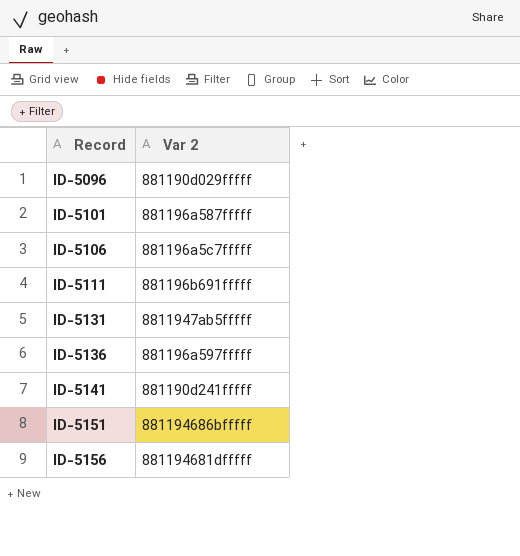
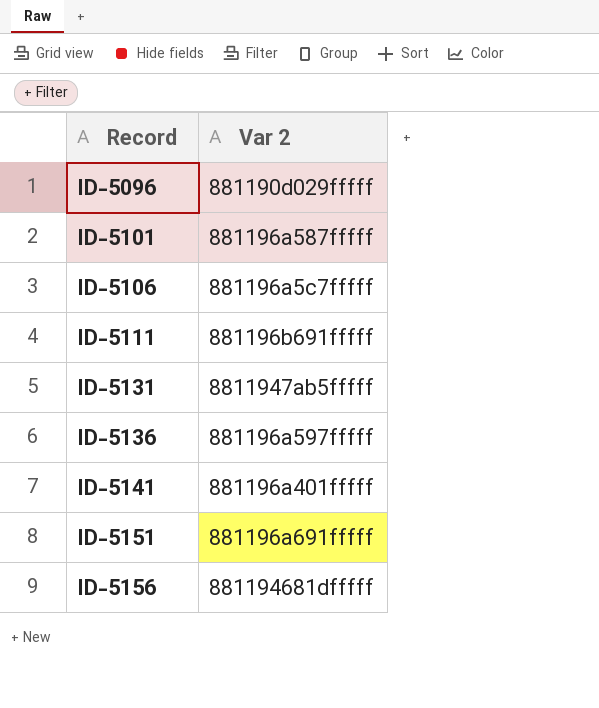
ID-5141 | Var 2: 881190d241fffff -> 881196a401fffff
ID-5151 | Var 2: 881194686bfffff -> 881196a691fffff

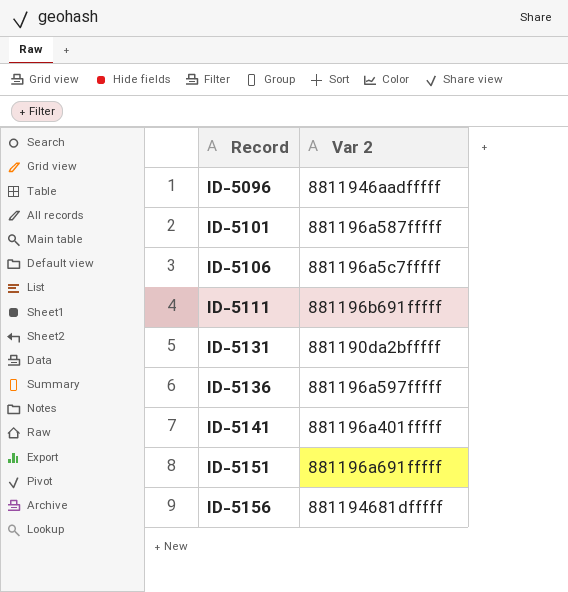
ID-5096 | Var 2: 881190d029fffff -> 8811946aadfffff
ID-5131 | Var 2: 8811947ab5fffff -> 881190da2bfffff

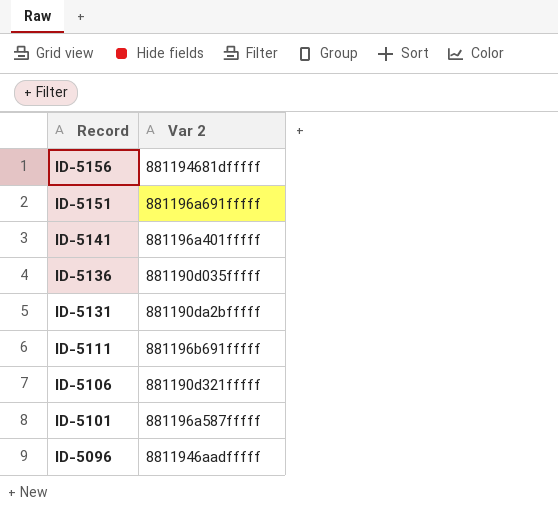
row order: Record ascending -> Record descending
ID-5136 | Var 2: 881196a597fffff -> 881190d035fffff
ID-5106 | Var 2: 881196a5c7fffff -> 881190d321fffff

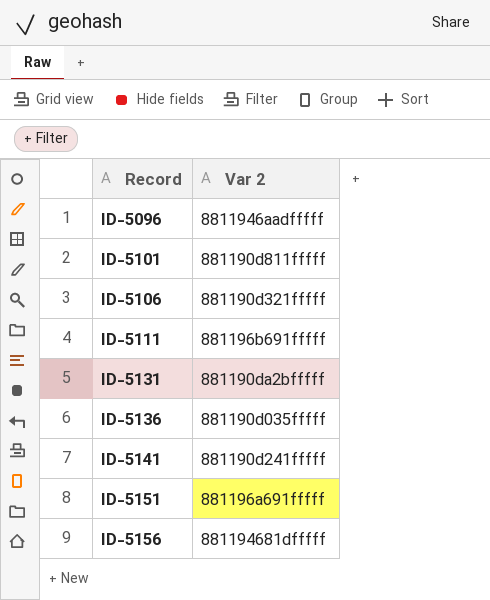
row order: Record descending -> Record ascending
ID-5101 | Var 2: 881196a587fffff -> 881190d811fffff
ID-5141 | Var 2: 881196a401fffff -> 881190d241fffff

